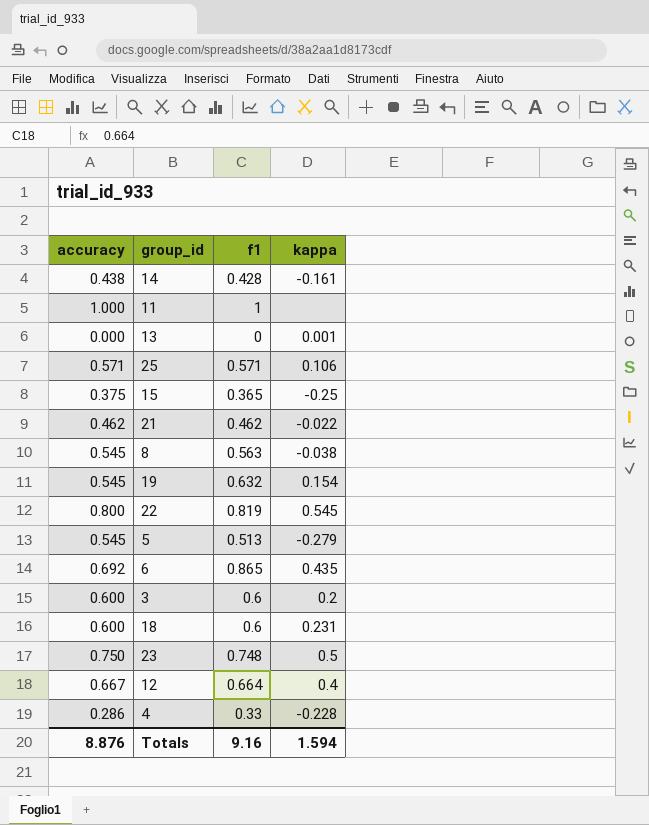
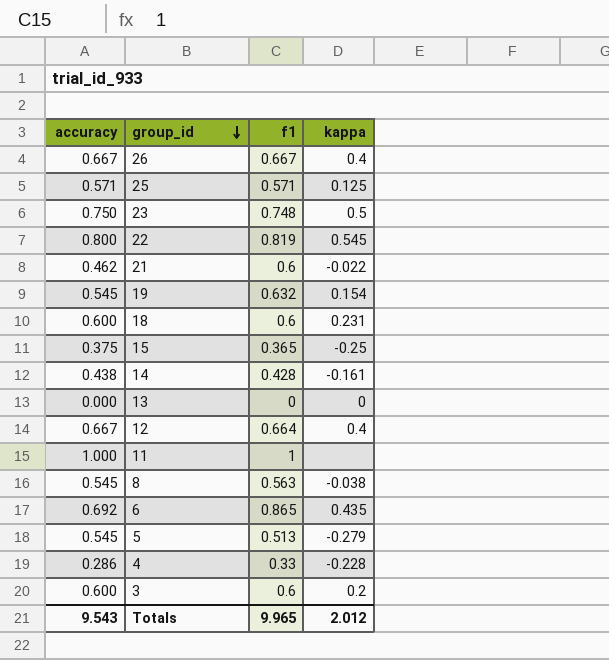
row order: none -> group_id descending
row 26: none -> 0.667 | 0.667 | 0.4
25 | kappa: 0.106 -> 0.125
21 | f1: 0.462 -> 0.6
13 | kappa: 0.001 -> 0
Totals | accuracy: 8.876 -> 9.543
Totals | f1: 9.16 -> 9.965
Totals | kappa: 1.594 -> 2.012

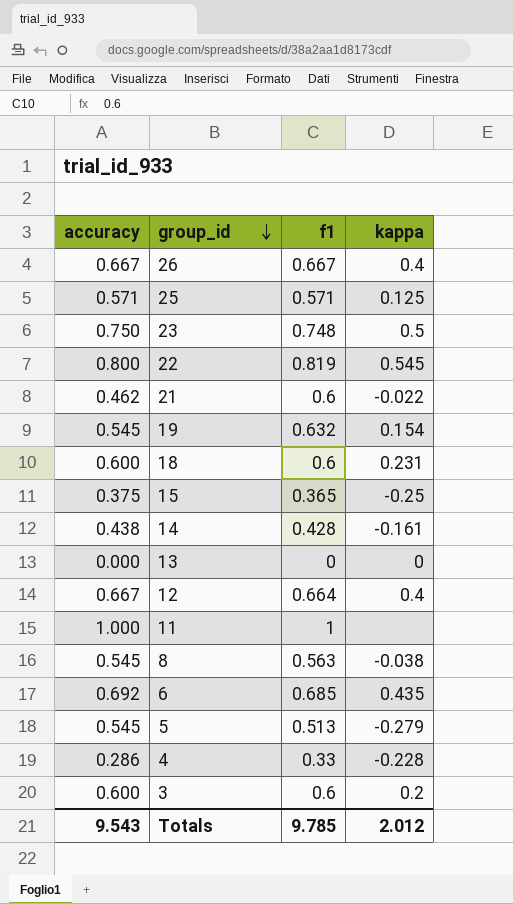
6 | f1: 0.865 -> 0.685
Totals | f1: 9.965 -> 9.785

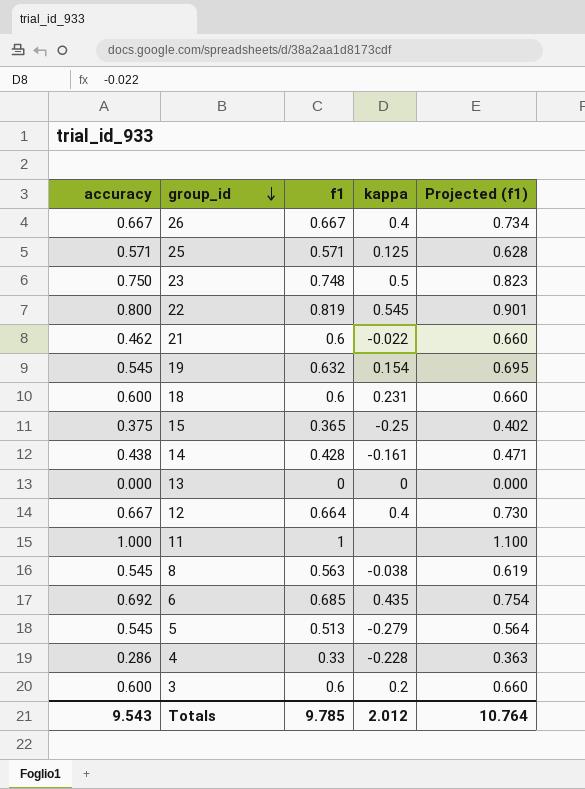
column Projected (f1) | formula: none -> [f1] * 1.1

